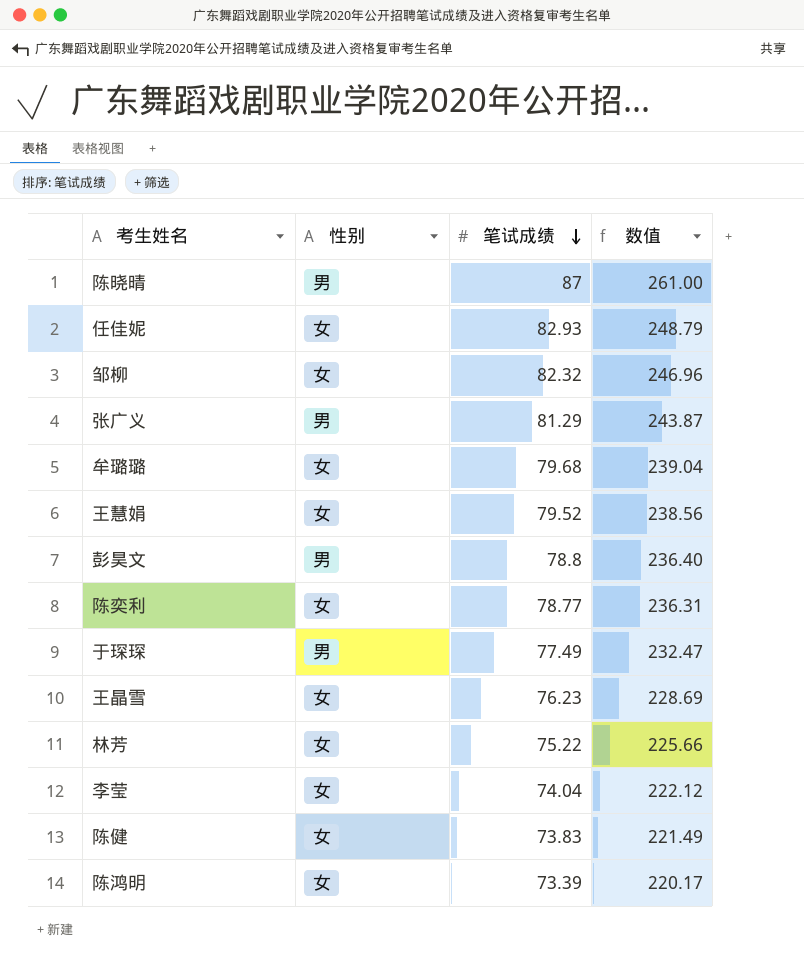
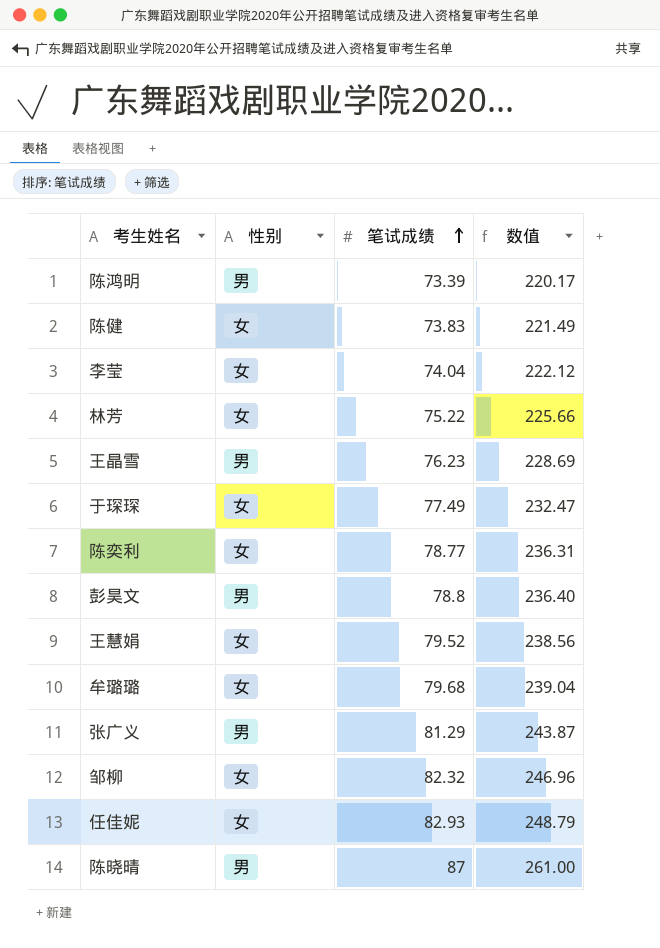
row order: 笔试成绩 descending -> 笔试成绩 ascending
陈鸿明 | 性别: 女 -> 男
王晶雪 | 性别: 女 -> 男
于琛琛 | 性别: 男 -> 女

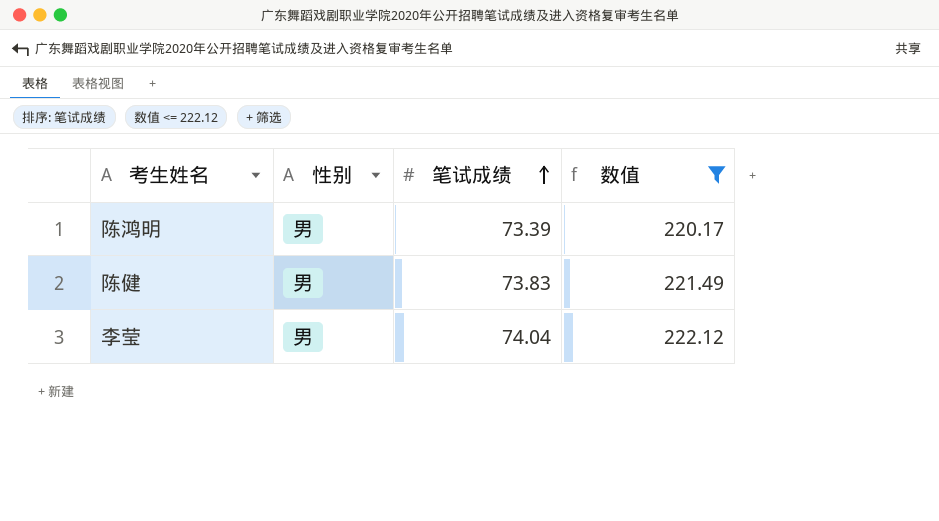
filter: none -> 数值 <= 222.12
陈健 | 性别: 女 -> 男
李莹 | 性别: 女 -> 男

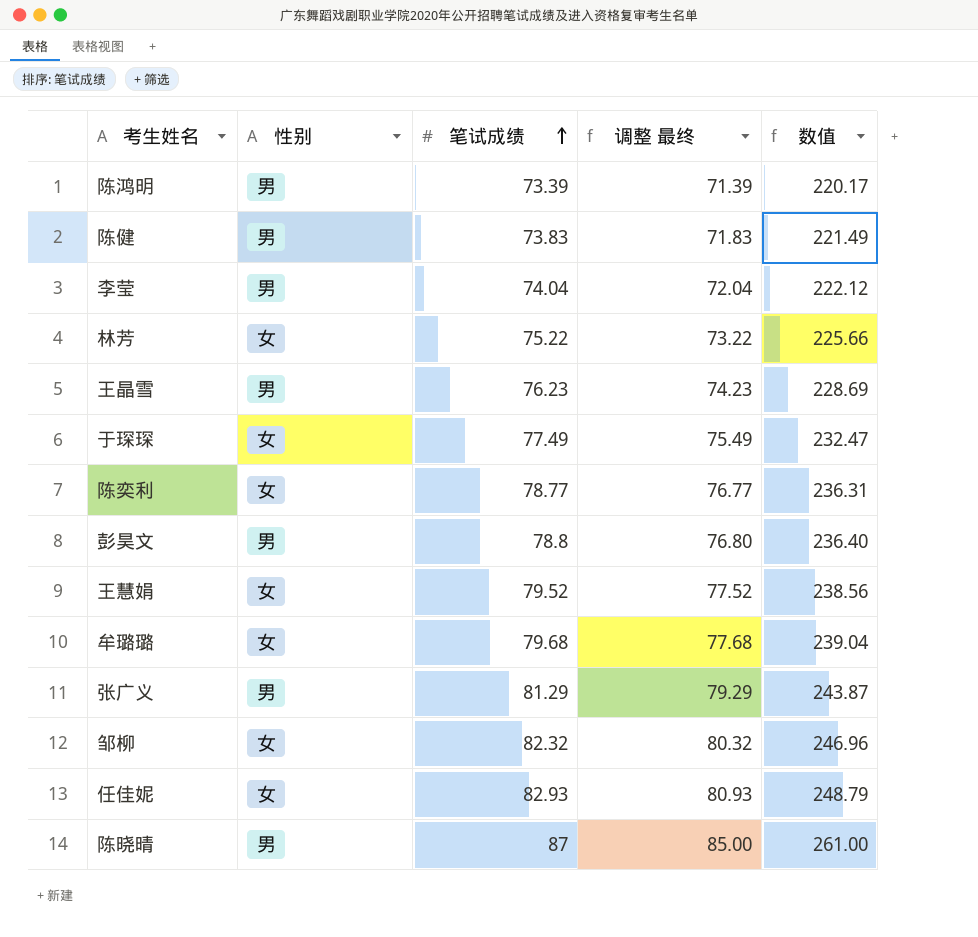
filter: 数值 <= 222.12 -> none
column 调整 最终 | formula: none -> [笔试成绩] - 2

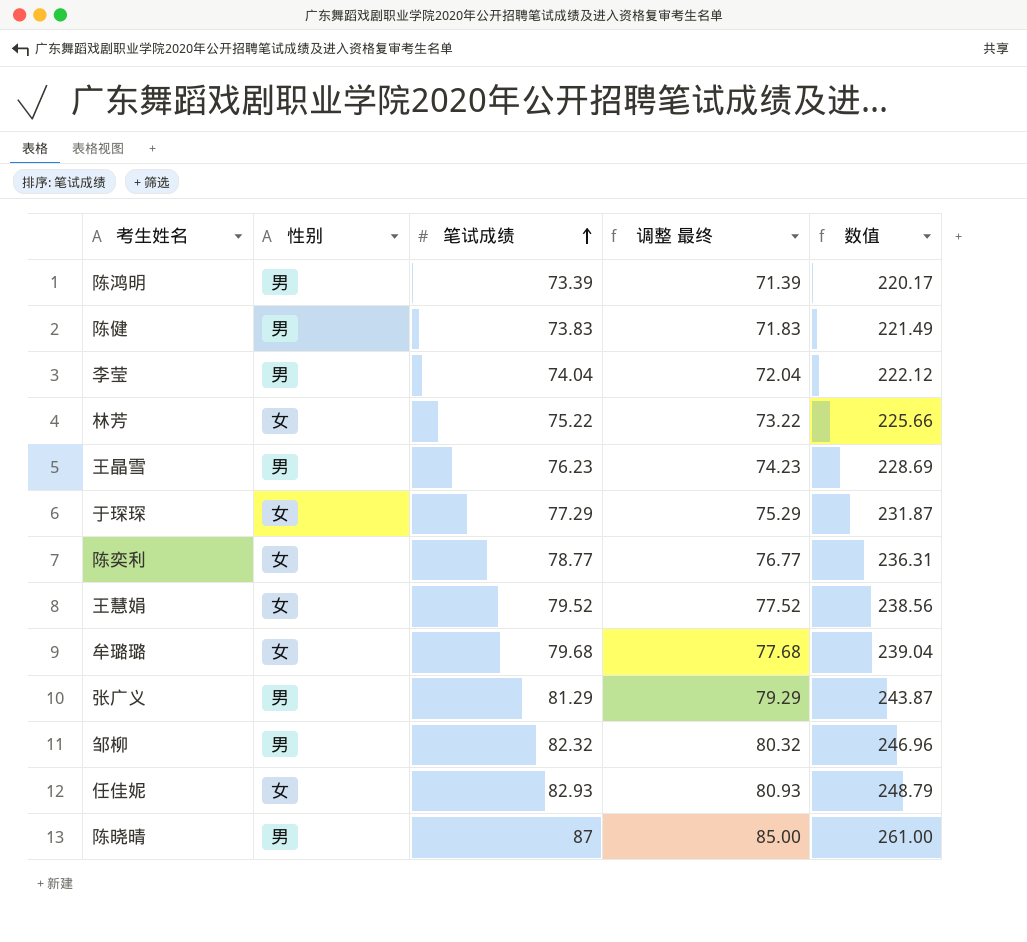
row 彭昊文: 男 | 78.8 | 76.80 | 236.40 -> none
于琛琛 | 笔试成绩: 77.49 -> 77.29
于琛琛 | 调整 最终: 75.49 -> 75.29
于琛琛 | 数值: 232.47 -> 231.87
邹柳 | 性别: 女 -> 男

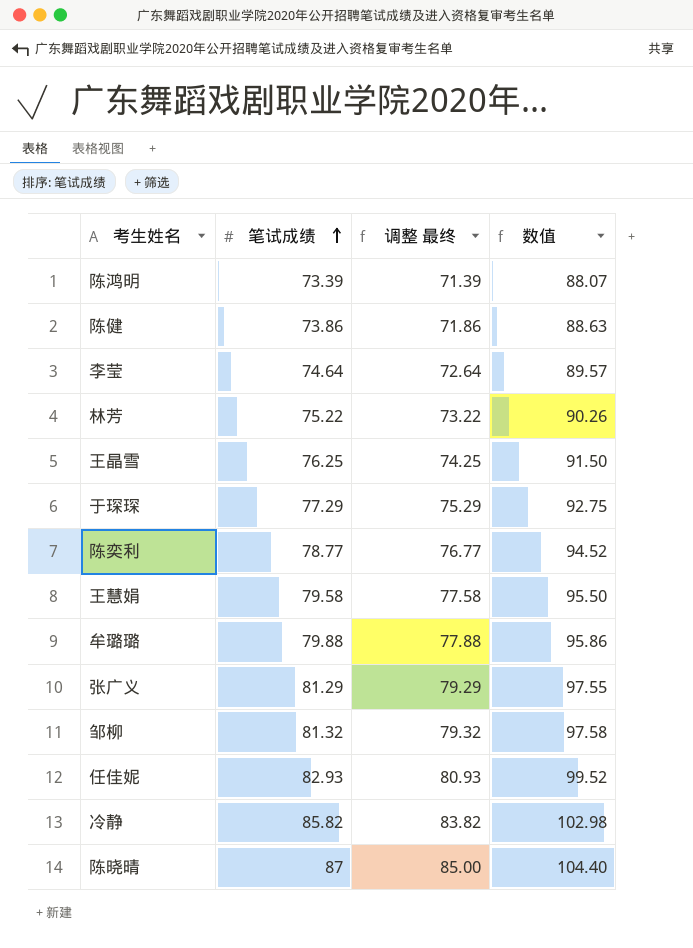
column 性别 | position: 2 -> none
column 数值 | formula: [笔试成绩] * 3 -> [笔试成绩] * 1.2
陈健 | 笔试成绩: 73.83 -> 73.86
陈健 | 调整 最终: 71.83 -> 71.86
李莹 | 笔试成绩: 74.04 -> 74.64
李莹 | 调整 最终: 72.04 -> 72.64
王晶雪 | 笔试成绩: 76.23 -> 76.25
王晶雪 | 调整 最终: 74.23 -> 74.25
王慧娟 | 笔试成绩: 79.52 -> 79.58
王慧娟 | 调整 最终: 77.52 -> 77.58
牟璐璐 | 笔试成绩: 79.68 -> 79.88
牟璐璐 | 调整 最终: 77.68 -> 77.88
邹柳 | 笔试成绩: 82.32 -> 81.32
邹柳 | 调整 最终: 80.32 -> 79.32
row 冷静: none -> 85.82 | 83.82 | 102.98

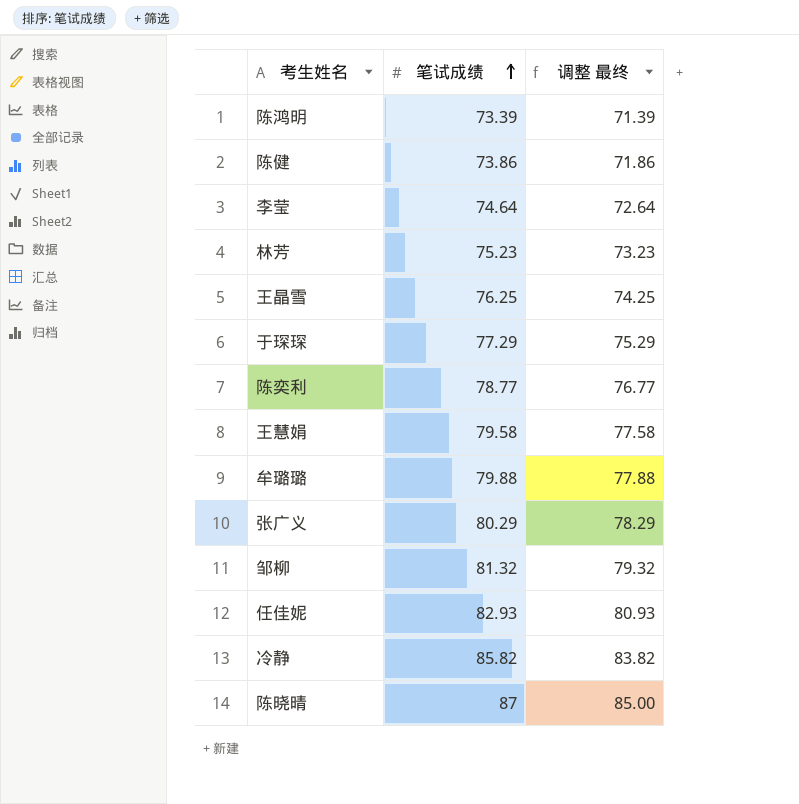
column 数值 | formula: [笔试成绩] * 1.2 -> none
林芳 | 笔试成绩: 75.22 -> 75.23
林芳 | 调整 最终: 73.22 -> 73.23
张广义 | 笔试成绩: 81.29 -> 80.29
张广义 | 调整 最终: 79.29 -> 78.29

